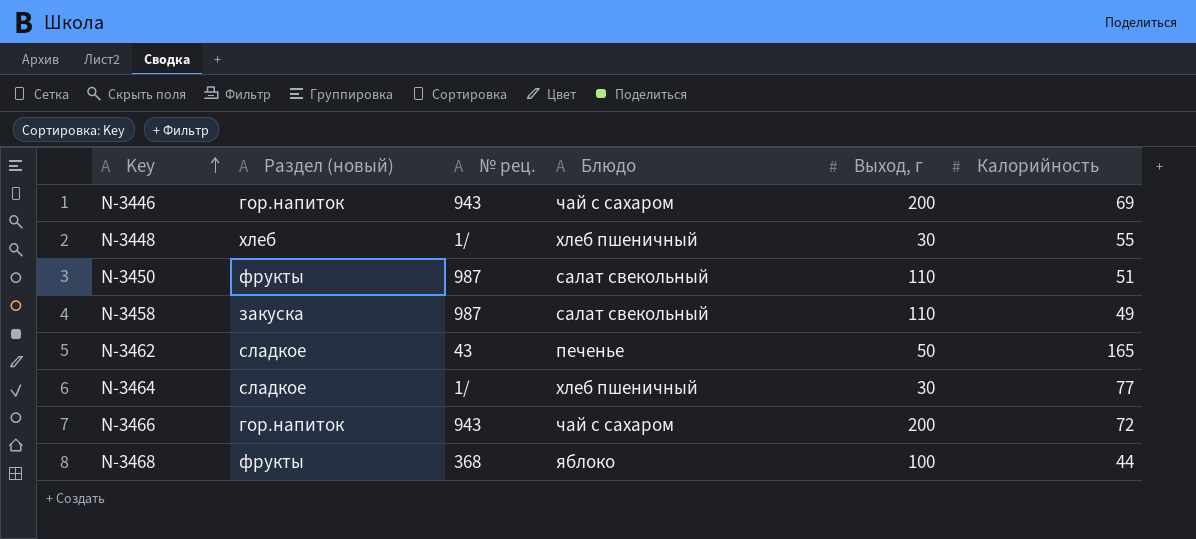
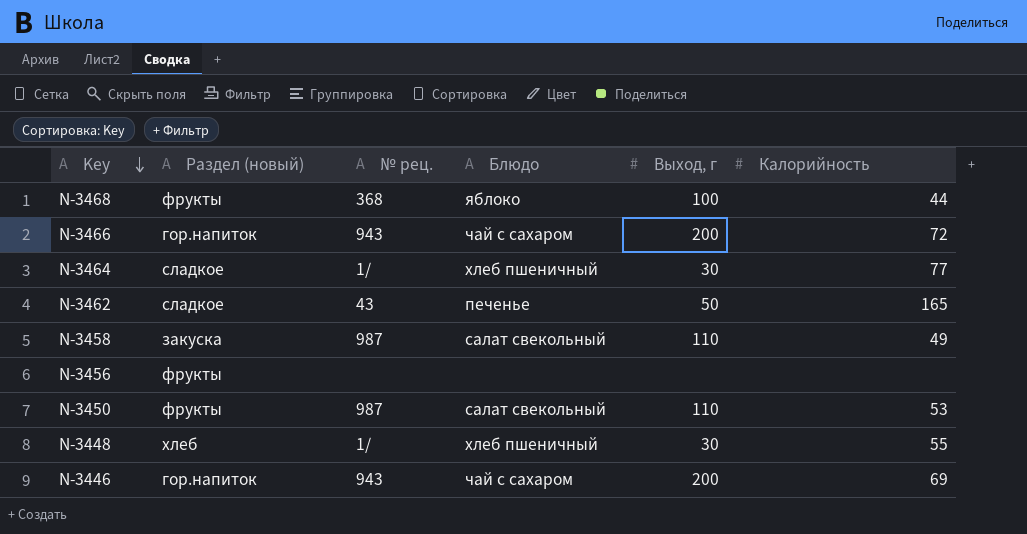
row order: Key ascending -> Key descending
row N-3456: none -> фрукты | none | none | none | none
N-3450 | Калорийность: 51 -> 53

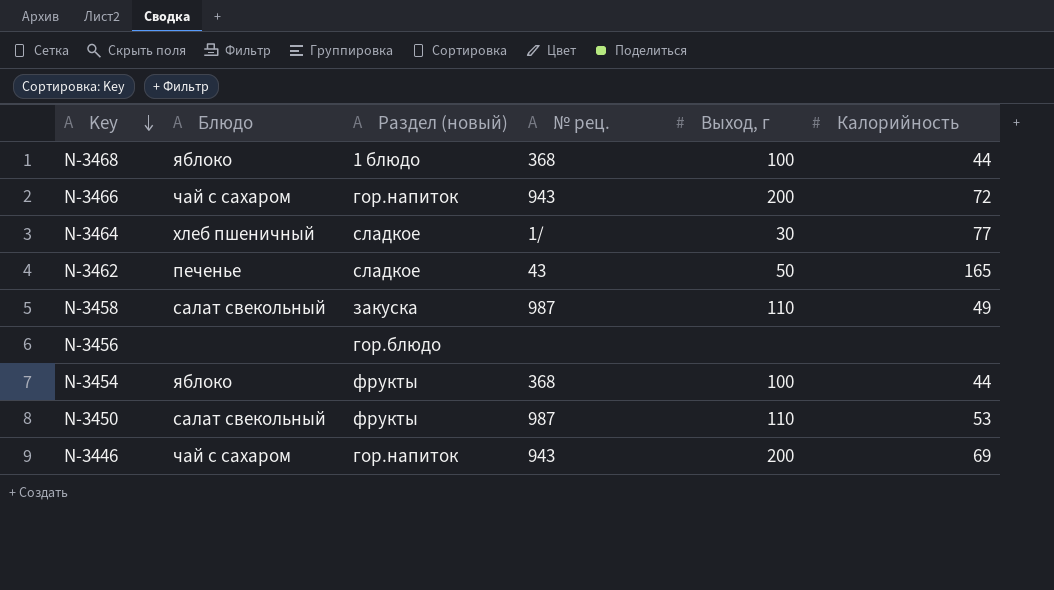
column Блюдо | position: 4 -> 2
row N-3448: хлеб | 1/ | хлеб пшеничный | 30 | 55 -> none
N-3468 | Раздел (новый): фрукты -> 1 блюдо
N-3456 | Раздел (новый): фрукты -> гор.блюдо
row N-3454: none -> яблоко | фрукты | 368 | 100 | 44

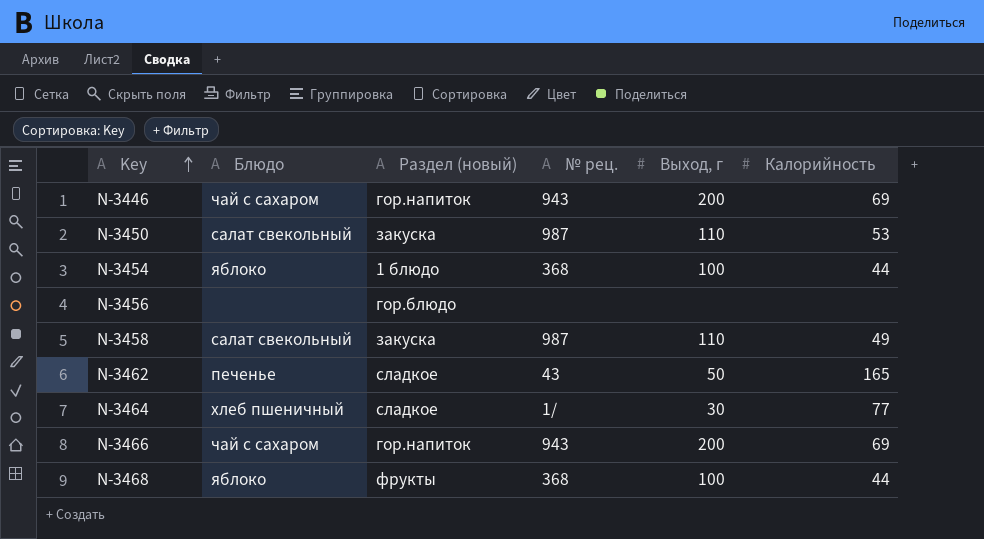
row order: Key descending -> Key ascending
N-3450 | Раздел (новый): фрукты -> закуска
N-3454 | Раздел (новый): фрукты -> 1 блюдо
N-3466 | Калорийность: 72 -> 69
N-3468 | Раздел (новый): 1 блюдо -> фрукты

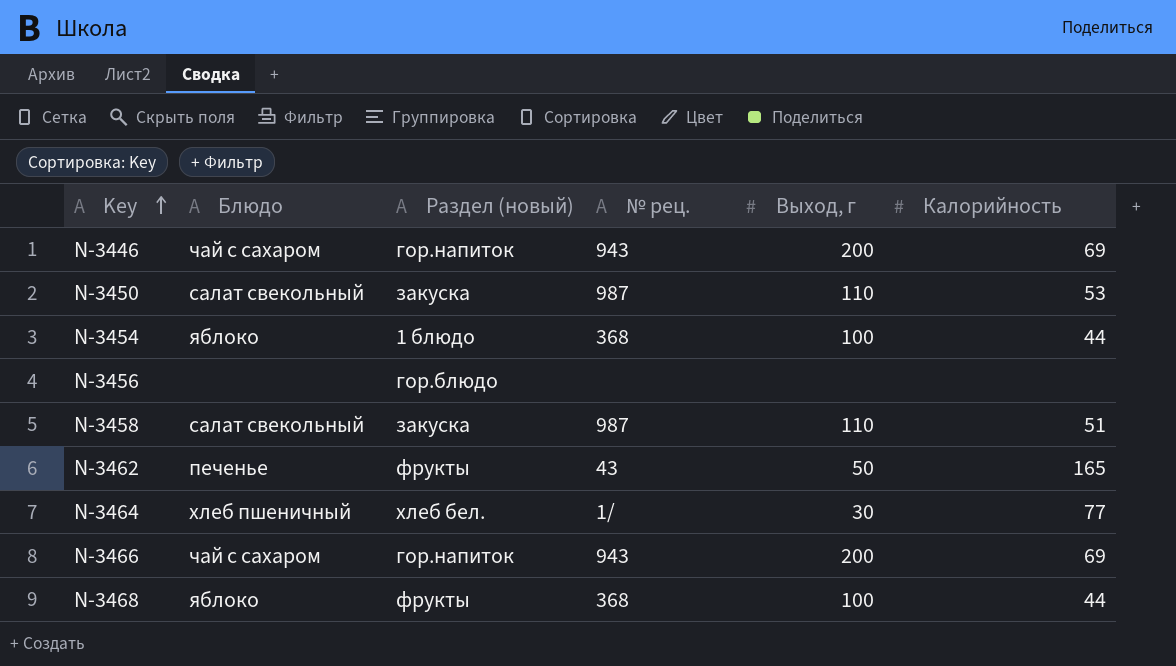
N-3458 | Калорийность: 49 -> 51
N-3462 | Раздел (новый): сладкое -> фрукты
N-3464 | Раздел (новый): сладкое -> хлеб бел.

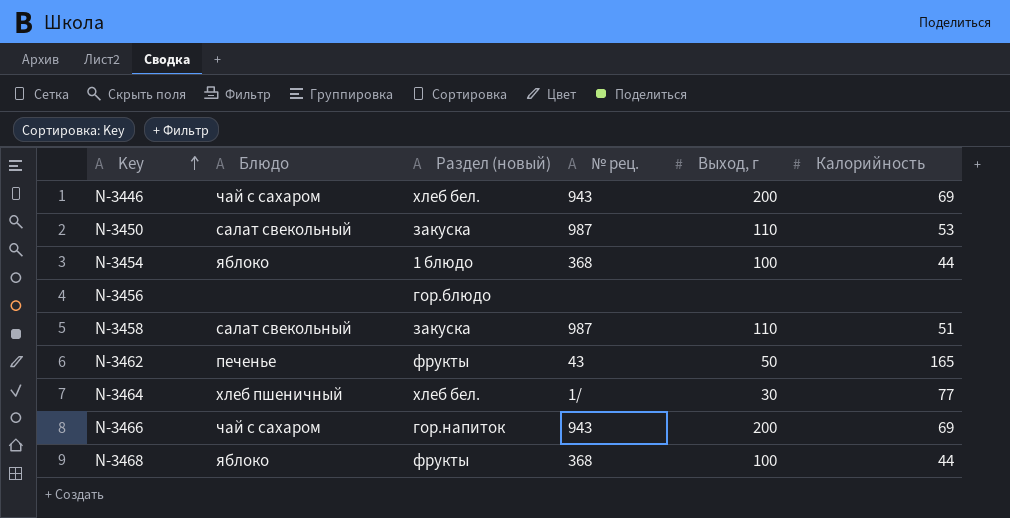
N-3446 | Раздел (новый): гор.напиток -> хлеб бел.

